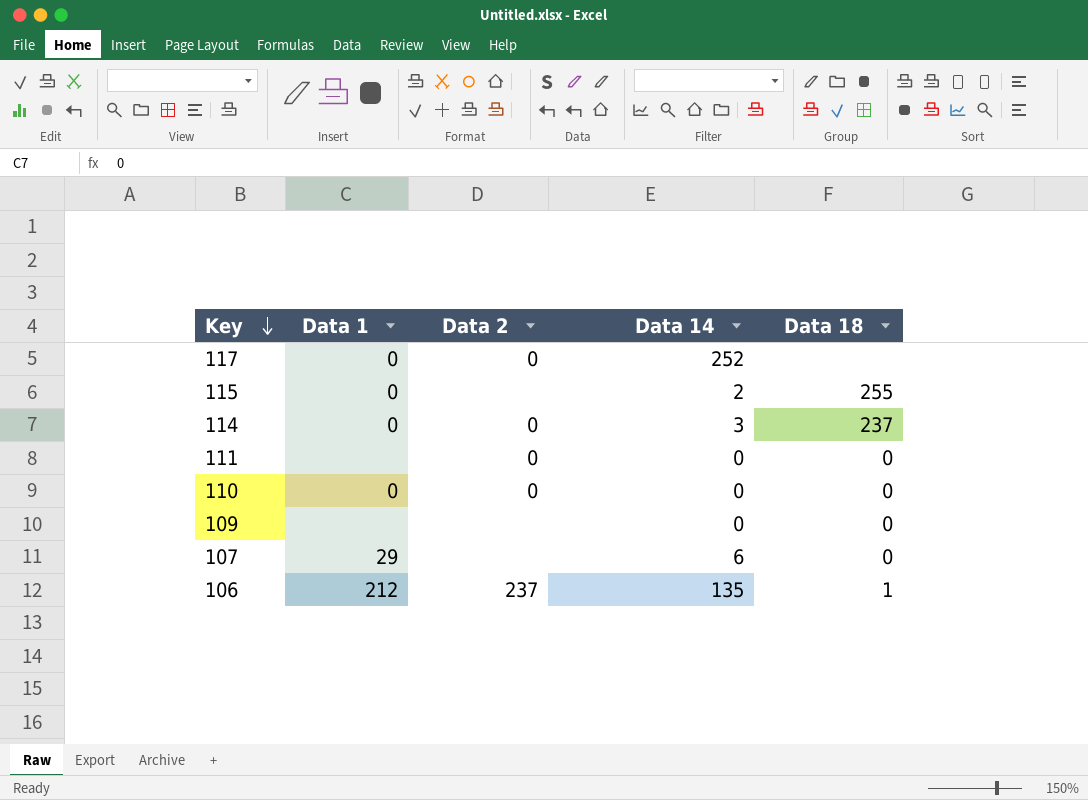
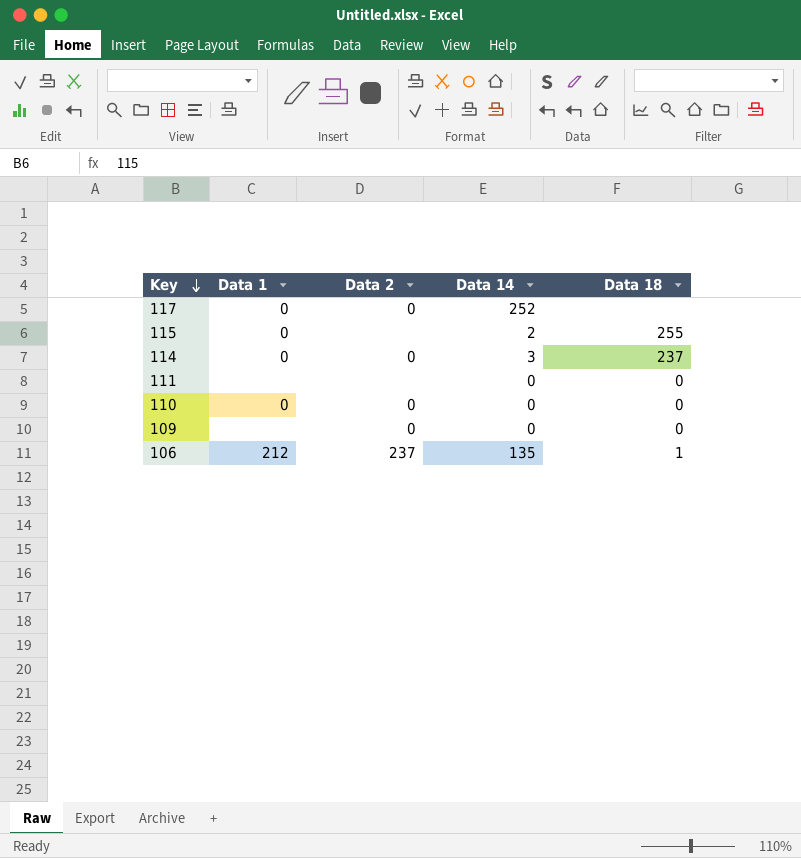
row 107: 29 | none | 6 | 0 -> none
111 | Data 2: 0 -> none
109 | Data 2: none -> 0

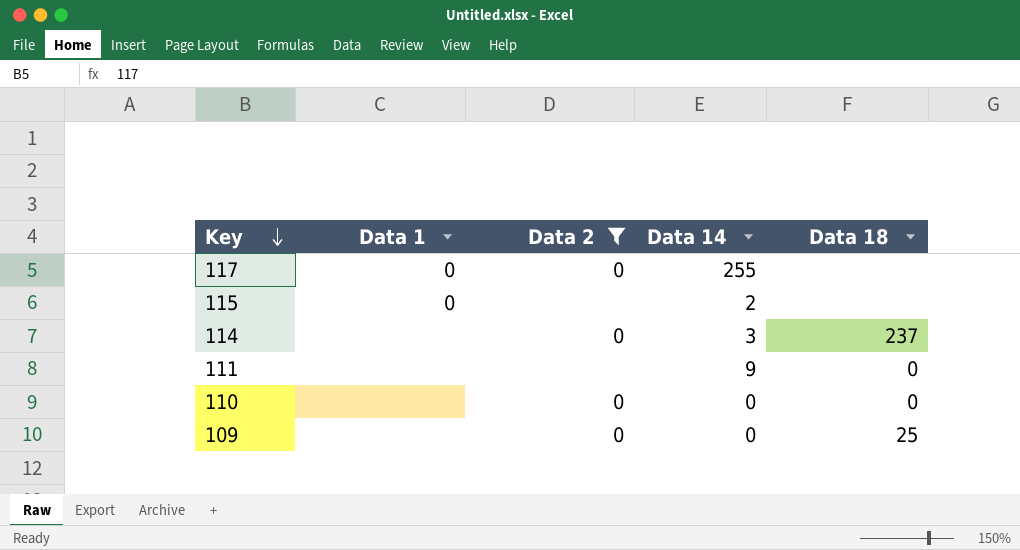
filter: none -> Data 2 != 237
117 | Data 14: 252 -> 255
115 | Data 18: 255 -> none
114 | Data 1: 0 -> none
111 | Data 14: 0 -> 9
110 | Data 1: 0 -> none
109 | Data 18: 0 -> 25

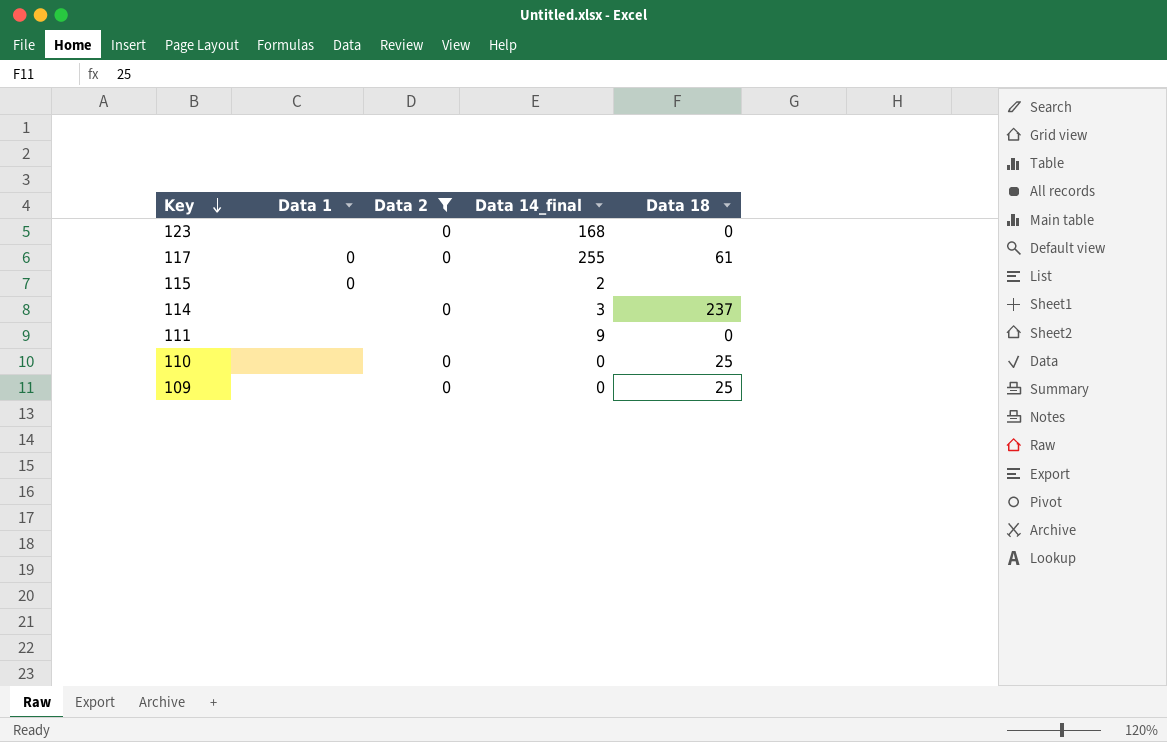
column name: Data 14 -> Data 14_final
row 123: none -> none | 0 | 168 | 0
117 | Data 18: none -> 61
110 | Data 18: 0 -> 25

